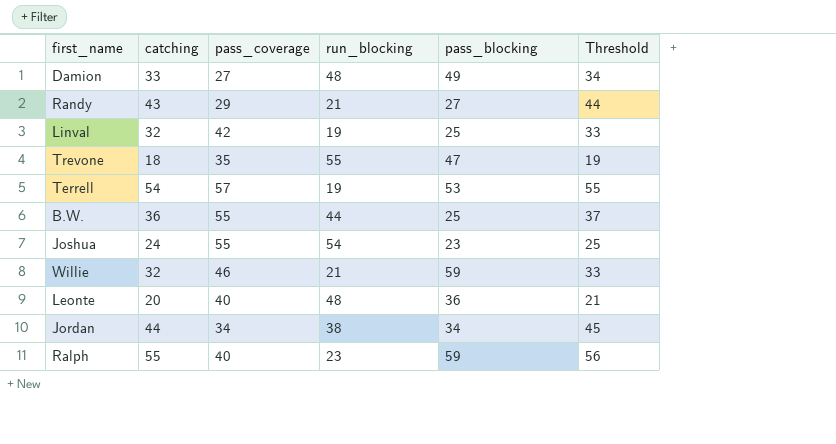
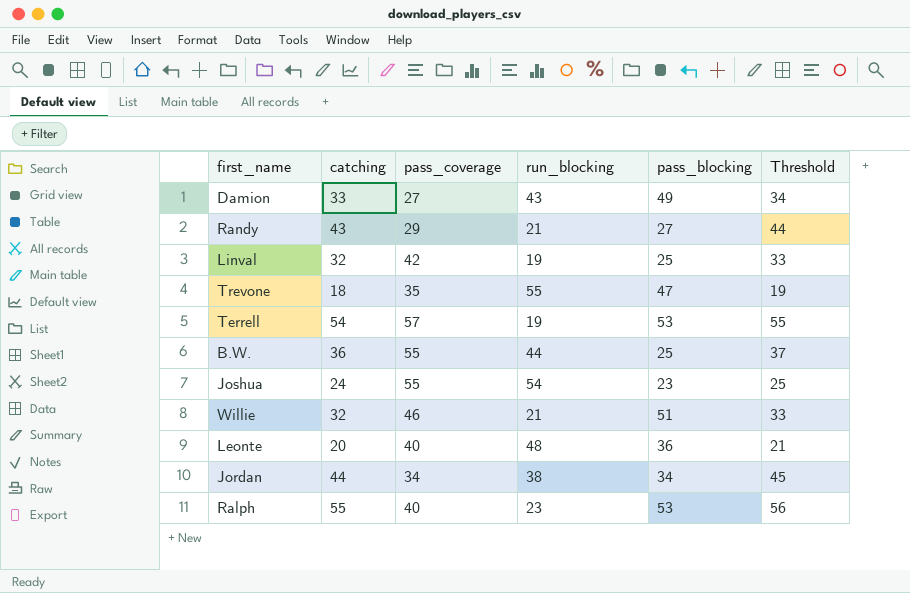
Damion | run_blocking: 48 -> 43
Willie | pass_blocking: 59 -> 51
Ralph | pass_blocking: 59 -> 53

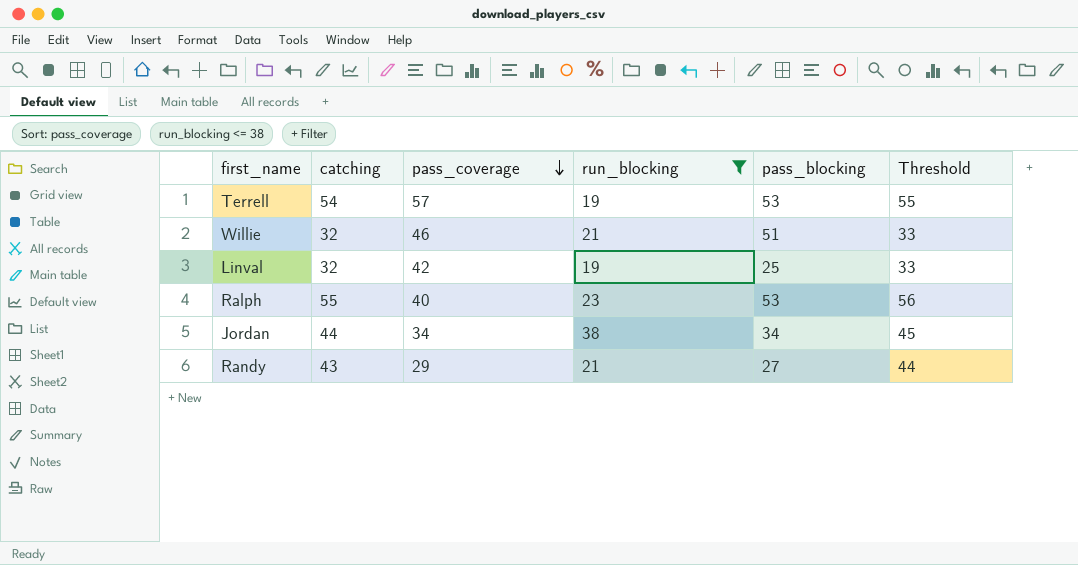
filter: none -> run_blocking <= 38
row order: none -> pass_coverage descending

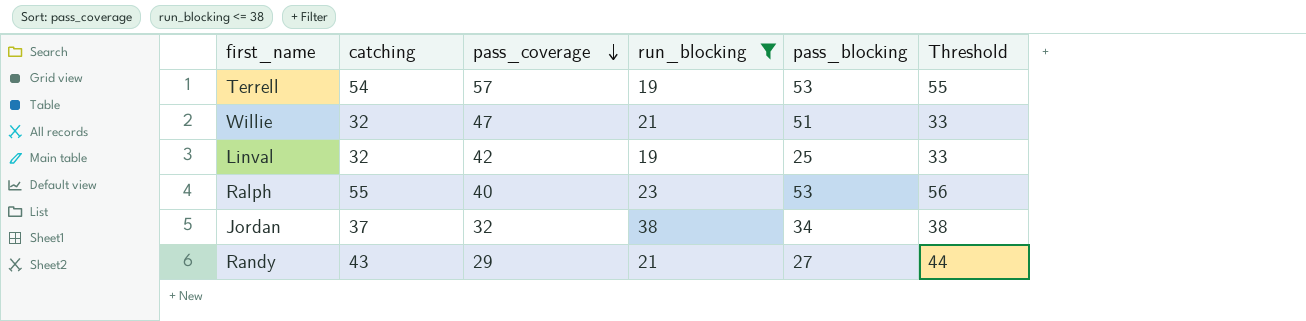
Willie | pass_coverage: 46 -> 47
Jordan | catching: 44 -> 37
Jordan | pass_coverage: 34 -> 32
Jordan | Threshold: 45 -> 38

